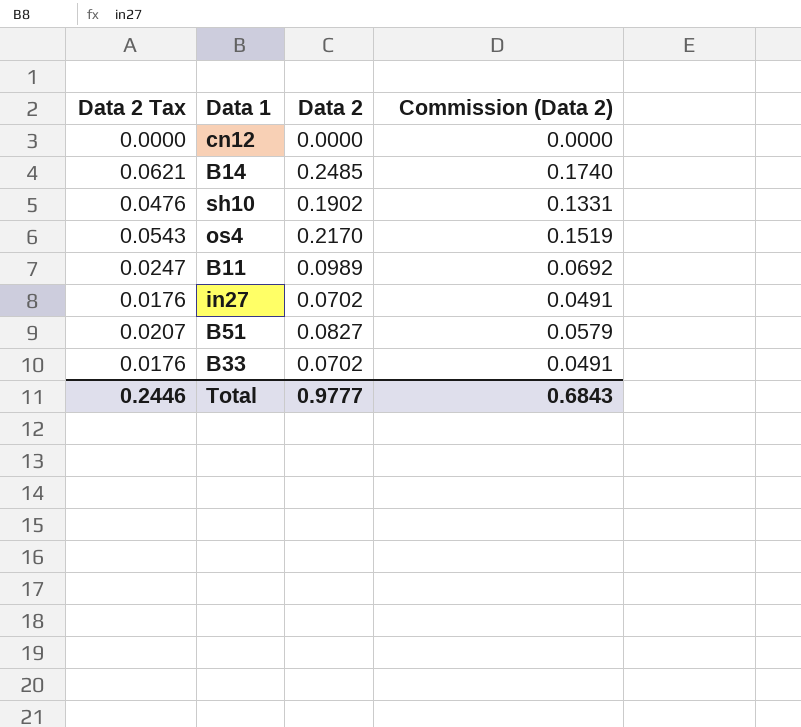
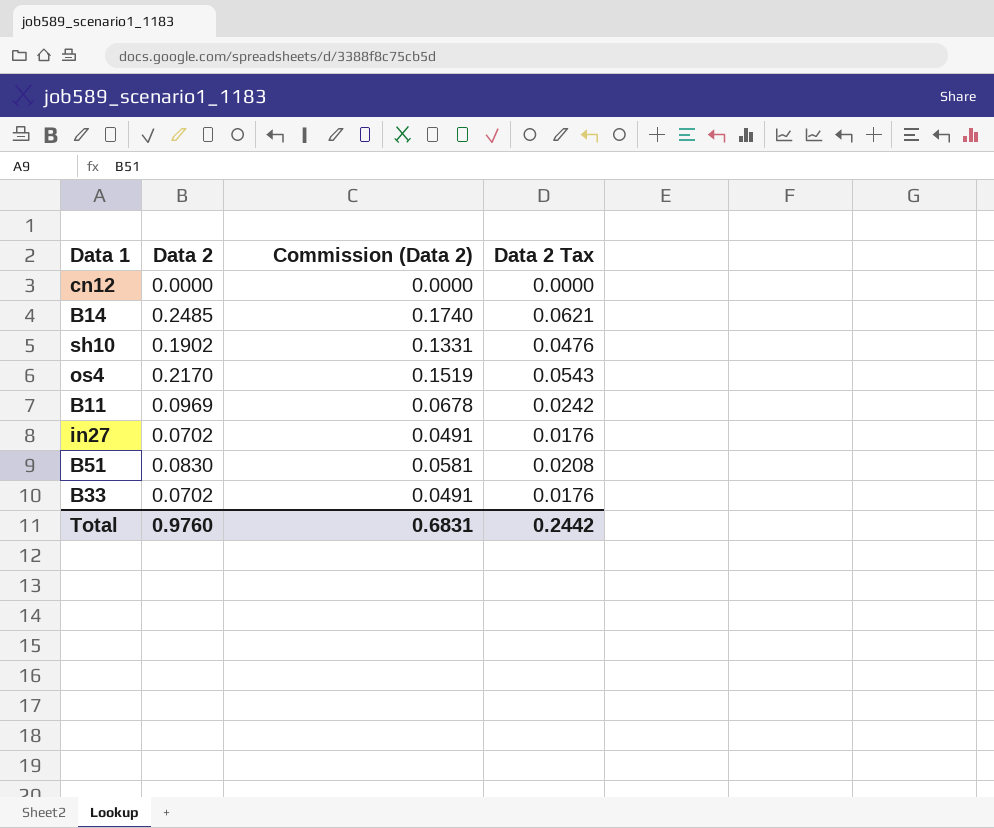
column Data 2 Tax | position: 1 -> 4
B11 | Data 2: 0.0989 -> 0.0969
B11 | Commission (Data 2): 0.0692 -> 0.0678
B11 | Data 2 Tax: 0.0247 -> 0.0242
B51 | Data 2: 0.0827 -> 0.0830
B51 | Commission (Data 2): 0.0579 -> 0.0581
B51 | Data 2 Tax: 0.0207 -> 0.0208
Total | Data 2: 0.9777 -> 0.9760
Total | Commission (Data 2): 0.6843 -> 0.6831
Total | Data 2 Tax: 0.2446 -> 0.2442

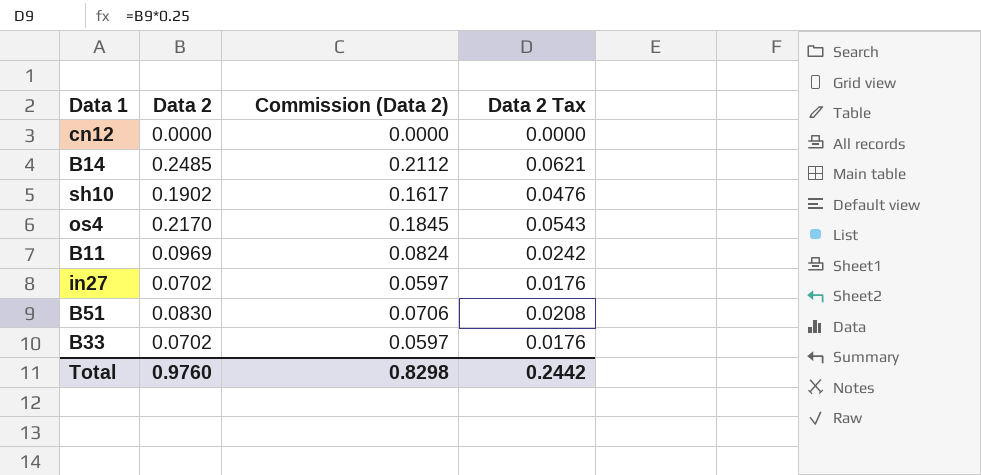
column Commission (Data 2) | formula: [Data 2] * 0.7 -> [Data 2] * 0.85
Total | Commission (Data 2): 0.6831 -> 0.8298

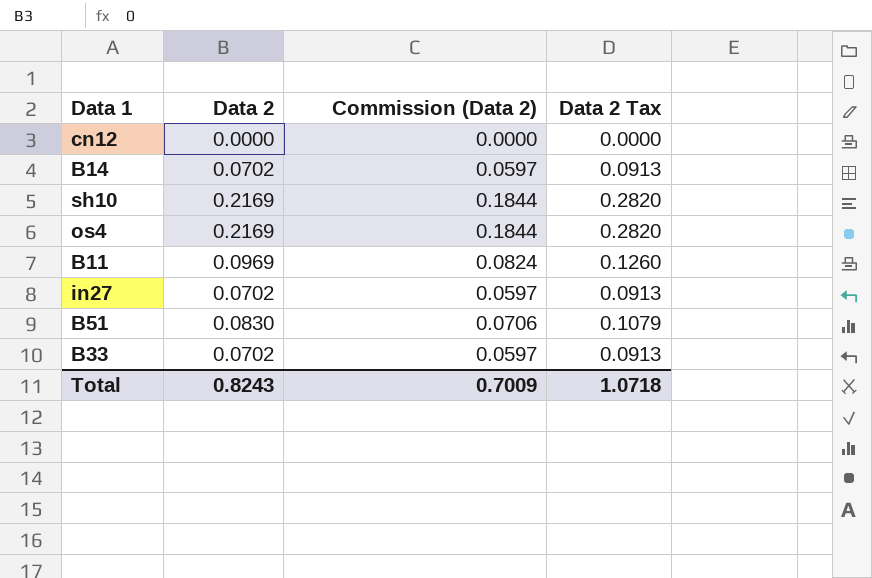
column Data 2 Tax | formula: [Data 2] * 0.25 -> [Data 2] * 1.3
B14 | Data 2: 0.2485 -> 0.0702
B14 | Commission (Data 2): 0.2112 -> 0.0597
sh10 | Data 2: 0.1902 -> 0.2169
sh10 | Commission (Data 2): 0.1617 -> 0.1844
os4 | Data 2: 0.2170 -> 0.2169
os4 | Commission (Data 2): 0.1845 -> 0.1844
Total | Data 2: 0.9760 -> 0.8243
Total | Commission (Data 2): 0.8298 -> 0.7009
Total | Data 2 Tax: 0.2442 -> 1.0718

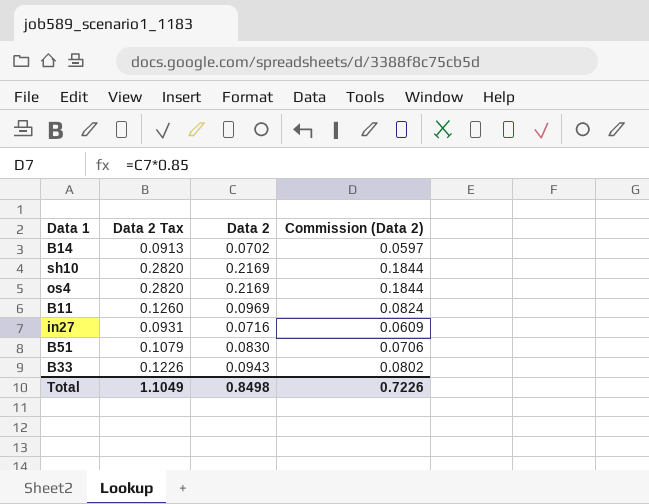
column Data 2 Tax | position: 4 -> 2
row cn12: 0.0000 | 0.0000 | 0.0000 -> none
in27 | Data 2 Tax: 0.0913 -> 0.0931
in27 | Data 2: 0.0702 -> 0.0716
in27 | Commission (Data 2): 0.0597 -> 0.0609
B33 | Data 2 Tax: 0.0913 -> 0.1226
B33 | Data 2: 0.0702 -> 0.0943
B33 | Commission (Data 2): 0.0597 -> 0.0802
Total | Data 2 Tax: 1.0718 -> 1.1049
Total | Data 2: 0.8243 -> 0.8498
Total | Commission (Data 2): 0.7009 -> 0.7226

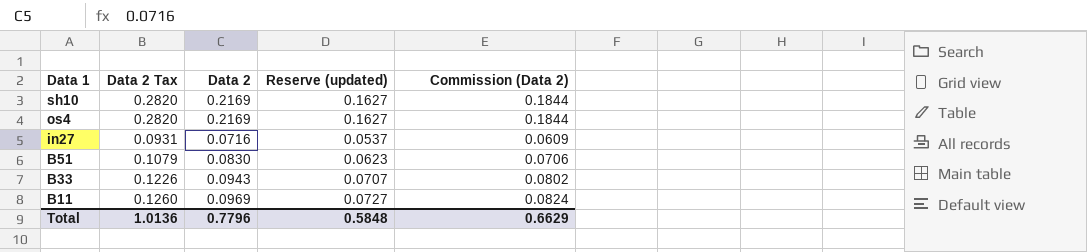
row order: none -> Data 1 descending
column Reserve (updated) | formula: none -> [Data 2] * 0.75
row B14: 0.0913 | 0.0702 | 0.0597 -> none
Total | Data 2 Tax: 1.1049 -> 1.0136
Total | Data 2: 0.8498 -> 0.7796
Total | Commission (Data 2): 0.7226 -> 0.6629

